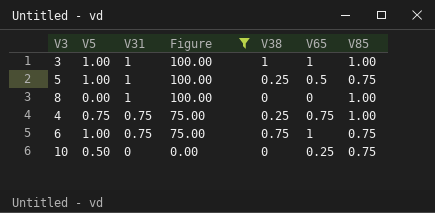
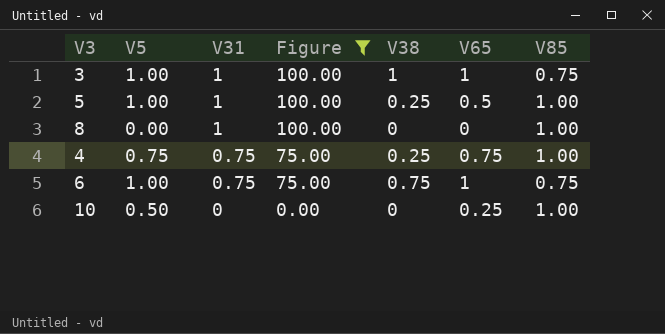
3 | V85: 1.00 -> 0.75
5 | V85: 0.75 -> 1.00
10 | V85: 0.75 -> 1.00

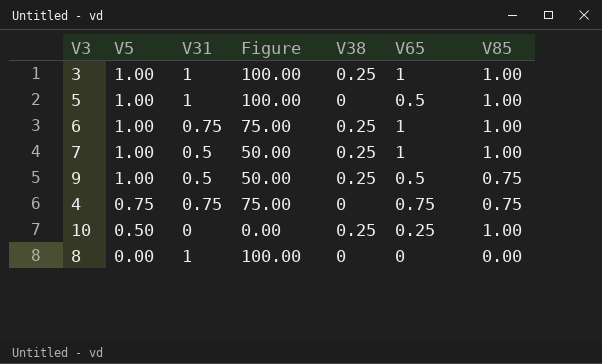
filter: Figure != 50.00 -> none
row order: V31 descending -> V5 descending
3 | V38: 1 -> 0.25
3 | V85: 0.75 -> 1.00
5 | V38: 0.25 -> 0
6 | V38: 0.75 -> 0.25
6 | V85: 0.75 -> 1.00
4 | V38: 0.25 -> 0
4 | V85: 1.00 -> 0.75
10 | V38: 0 -> 0.25
8 | V85: 1.00 -> 0.00

